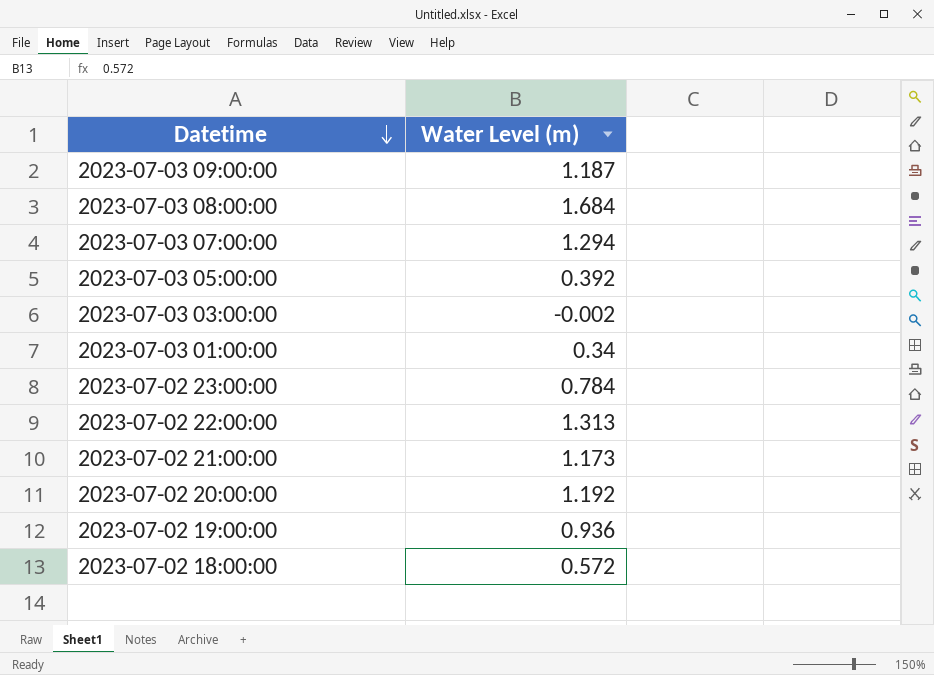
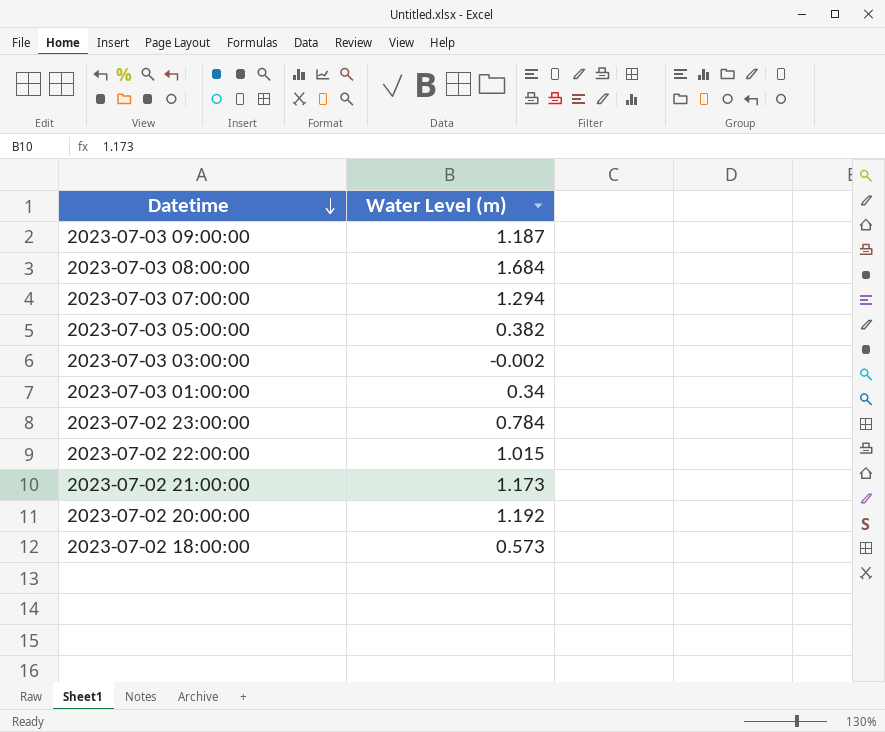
row 2023-07-02 19:00:00: 0.936 -> none
2023-07-03 05:00:00 | Water Level (m): 0.392 -> 0.382
2023-07-02 22:00:00 | Water Level (m): 1.313 -> 1.015
2023-07-02 18:00:00 | Water Level (m): 0.572 -> 0.573

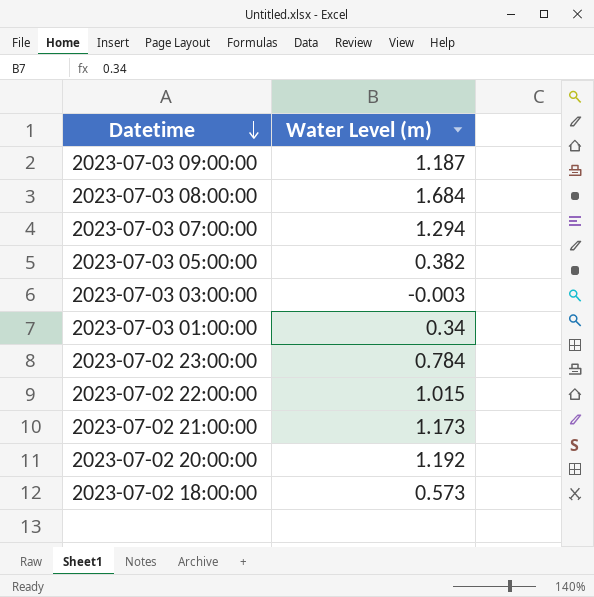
2023-07-03 03:00:00 | Water Level (m): -0.002 -> -0.003

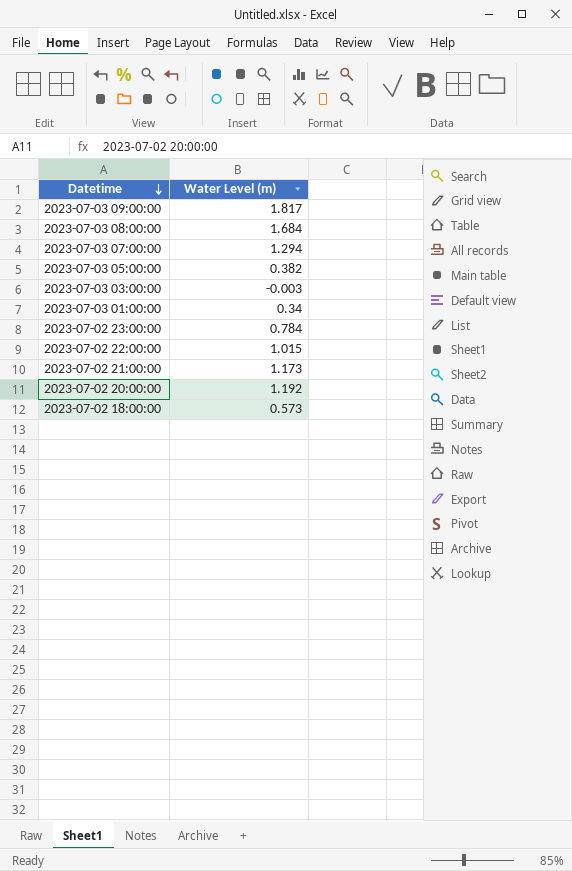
2023-07-03 09:00:00 | Water Level (m): 1.187 -> 1.817

